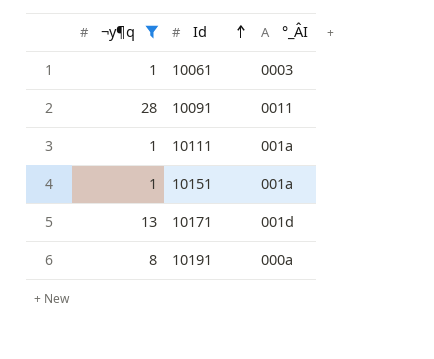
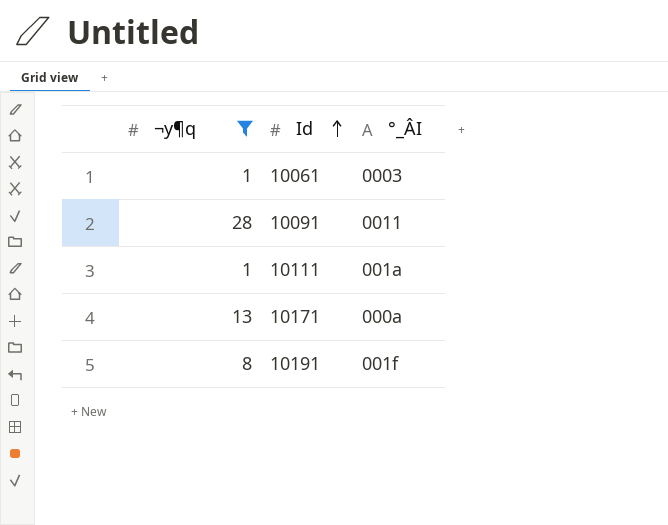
row 10151: 1 | 001a -> none
10171 | °_ÂI: 001d -> 000a
10191 | °_ÂI: 000a -> 001f

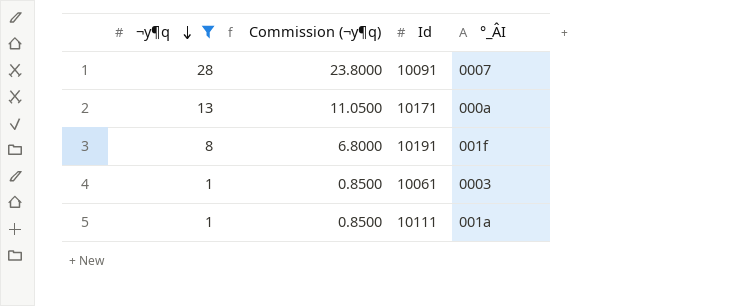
row order: Id ascending -> ¬y¶q descending
column Commission (¬y¶q) | formula: none -> [¬y¶q] * 0.85
10091 | °_ÂI: 0011 -> 0007

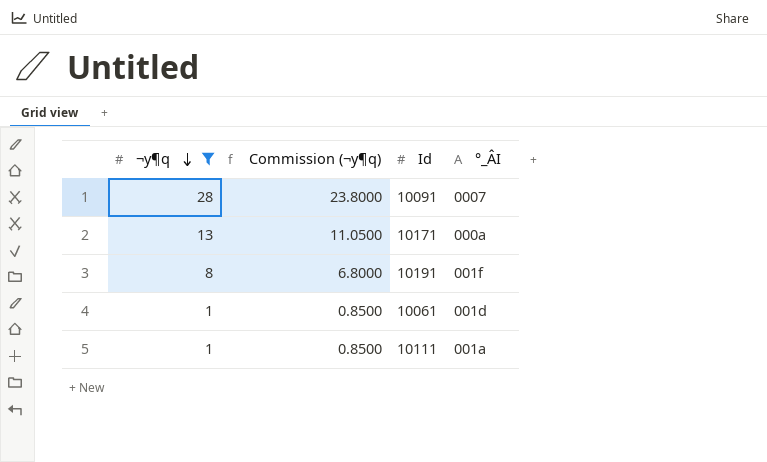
10061 | °_ÂI: 0003 -> 001d

